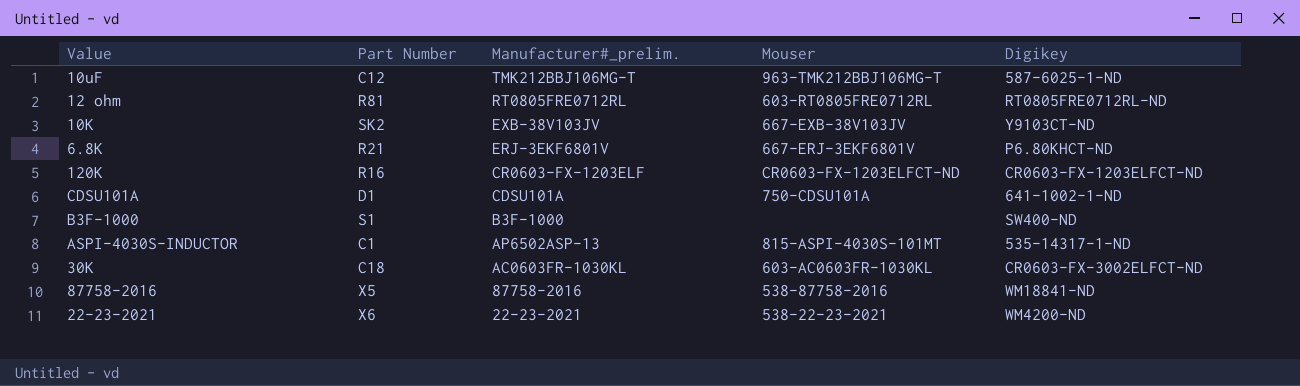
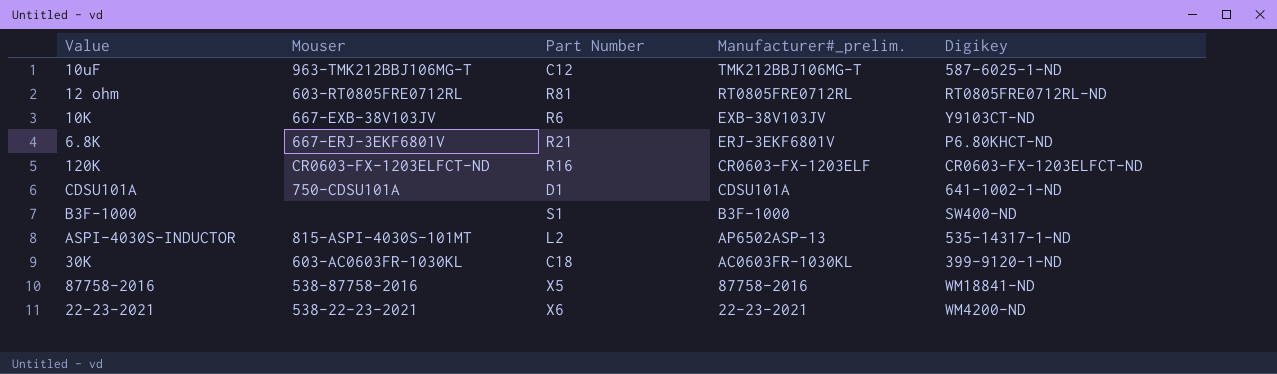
column Mouser | position: 4 -> 2
10K | Part Number: SK2 -> R6
ASPI-4030S-INDUCTOR | Part Number: C1 -> L2
30K | Digikey: CR0603-FX-3002ELFCT-ND -> 399-9120-1-ND

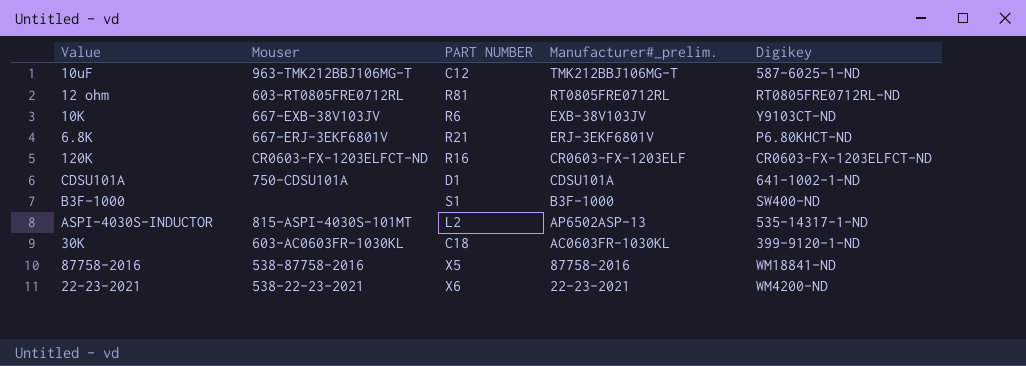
column name: Part Number -> PART NUMBER

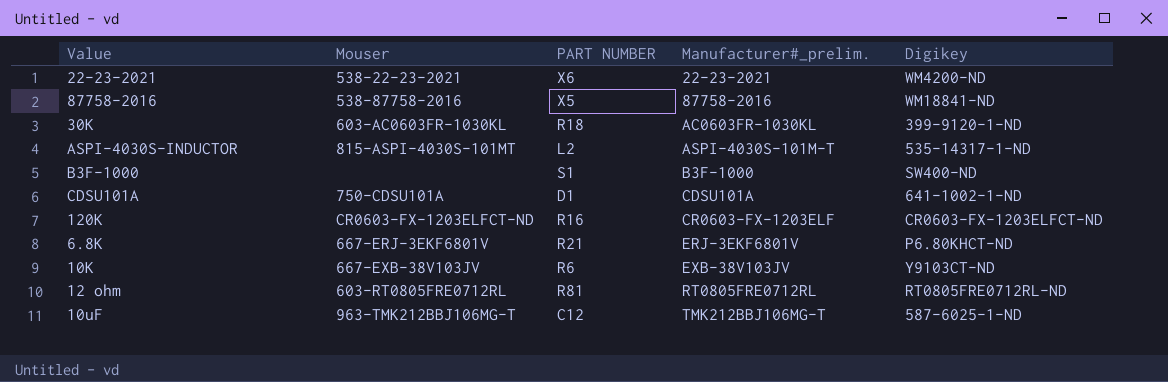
row order: Manufacturer#_prelim. descending -> Manufacturer#_prelim. ascending
30K | PART NUMBER: C18 -> R18
ASPI-4030S-INDUCTOR | Manufacturer#_prelim.: AP6502ASP-13 -> ASPI-4030S-101M-T

